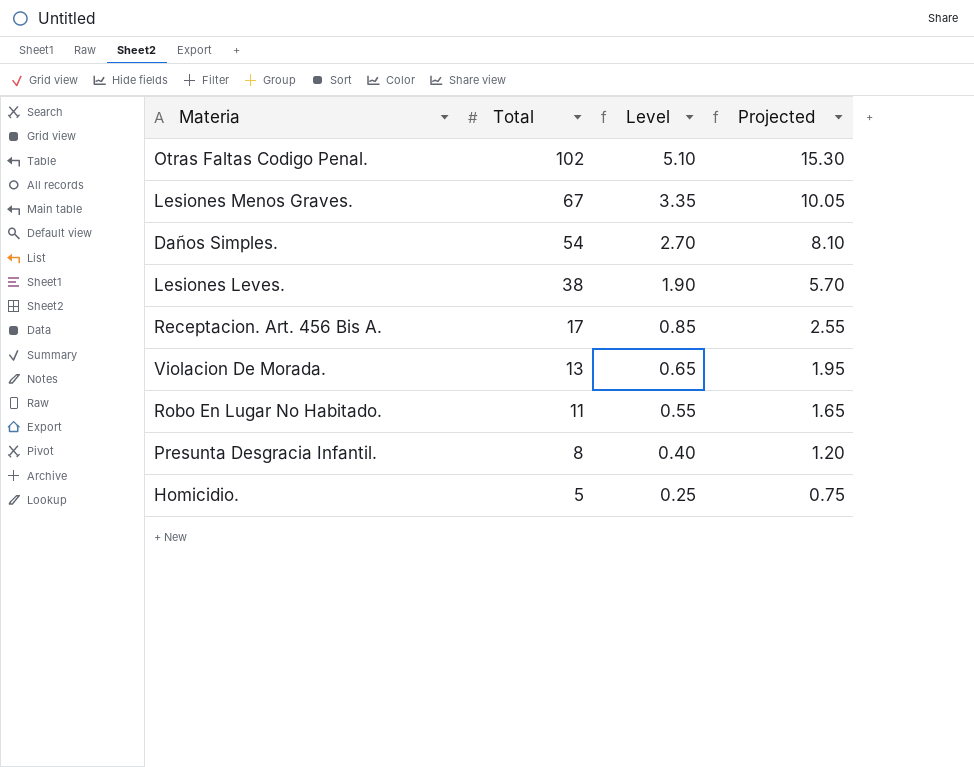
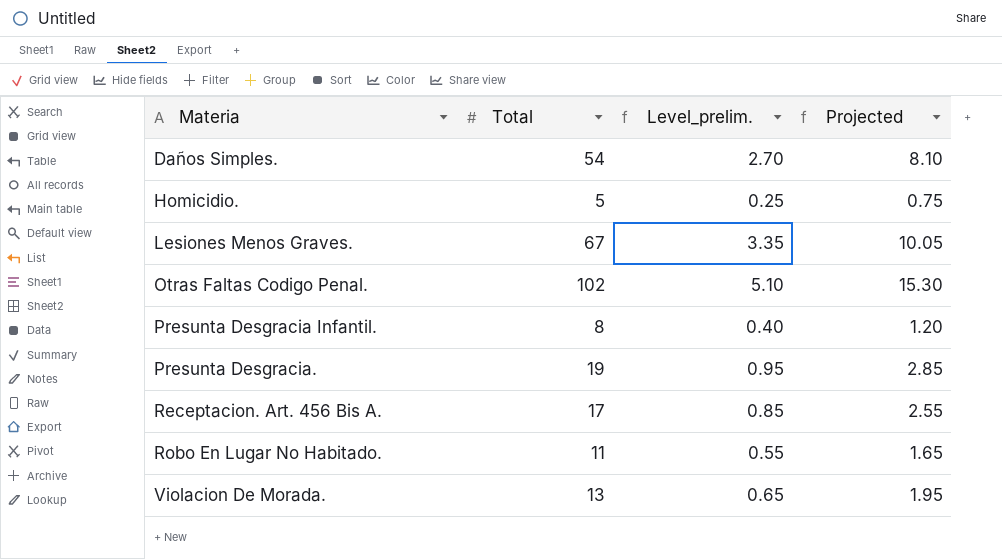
row order: Total descending -> Materia ascending
column name: Level -> Level_prelim.
row Lesiones Leves.: 38 | 1.90 | 5.70 -> none
row Presunta Desgracia.: none -> 19 | 0.95 | 2.85

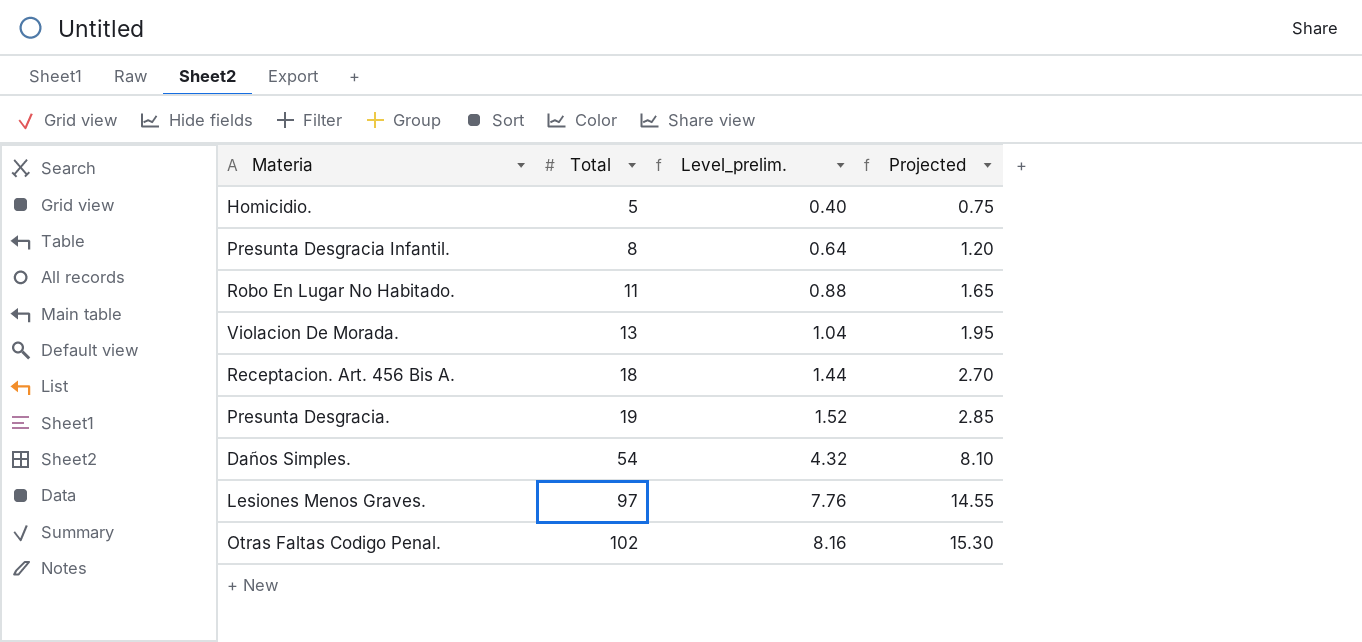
row order: Materia ascending -> Total ascending
column Level_prelim. | formula: [Total] * 0.05 -> [Total] * 0.08
Receptacion. Art. 456 Bis A. | Total: 17 -> 18
Receptacion. Art. 456 Bis A. | Projected: 2.55 -> 2.70
Lesiones Menos Graves. | Total: 67 -> 97
Lesiones Menos Graves. | Projected: 10.05 -> 14.55

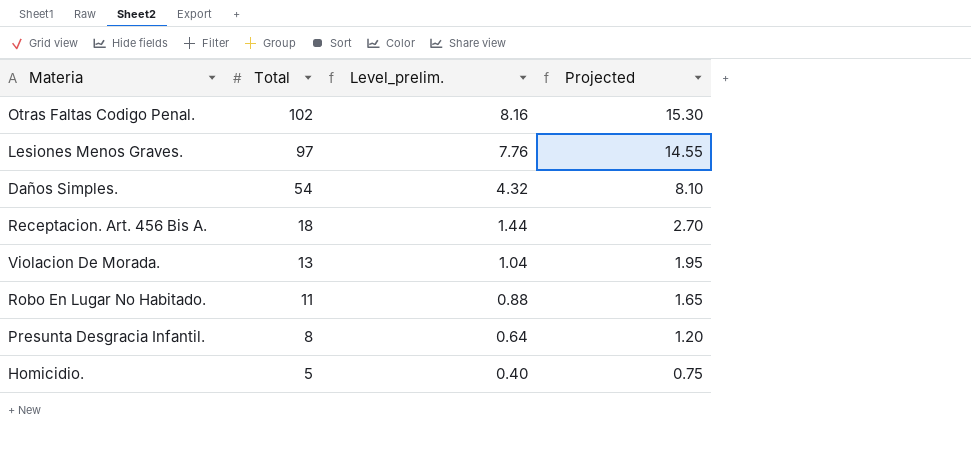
row order: Total ascending -> Total descending
row Presunta Desgracia.: 19 | 1.52 | 2.85 -> none

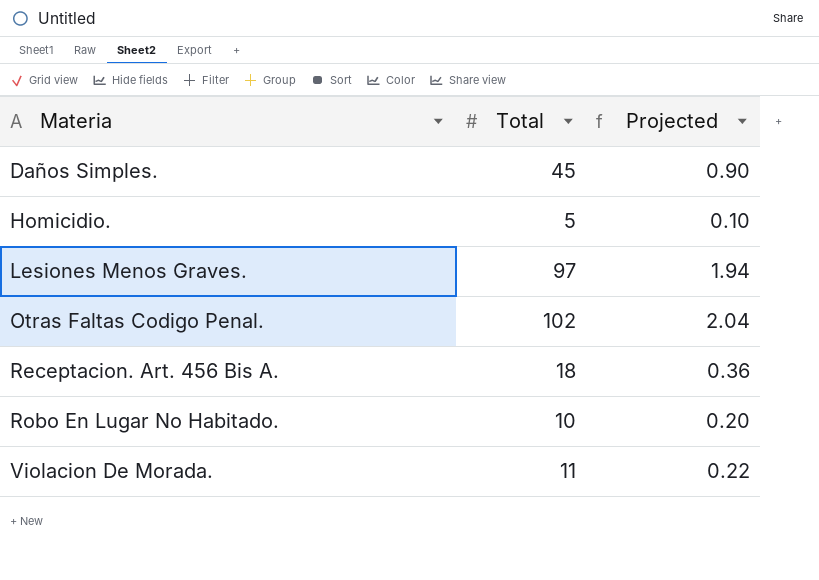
row order: Total descending -> Materia ascending
column Level_prelim. | formula: [Total] * 0.08 -> none
column Projected | formula: [Total] * 0.15 -> [Total] * 0.02
row Presunta Desgracia Infantil.: 8 | 0.64 | 1.20 -> none
Daños Simples. | Total: 54 -> 45
Robo En Lugar No Habitado. | Total: 11 -> 10
Violacion De Morada. | Total: 13 -> 11

